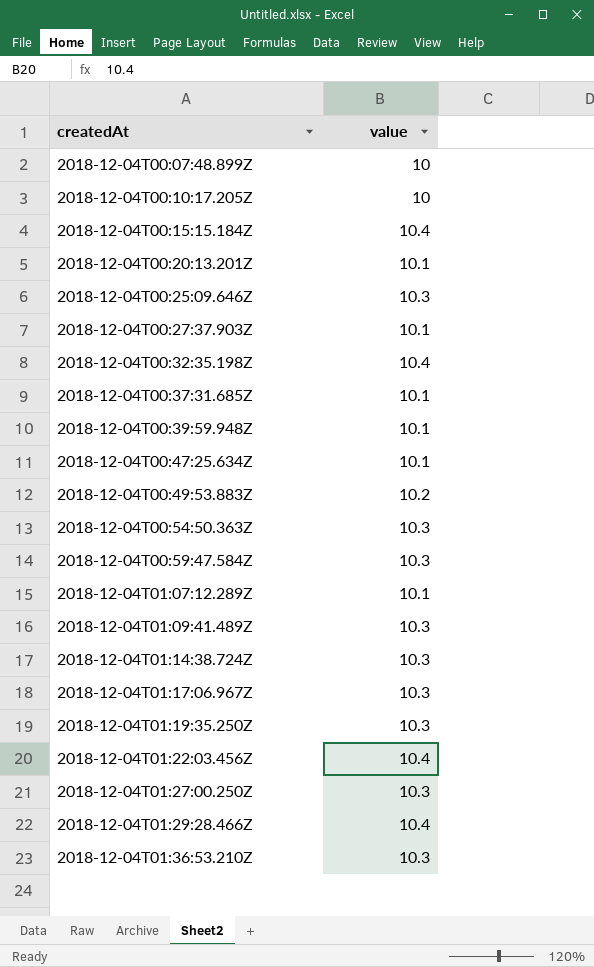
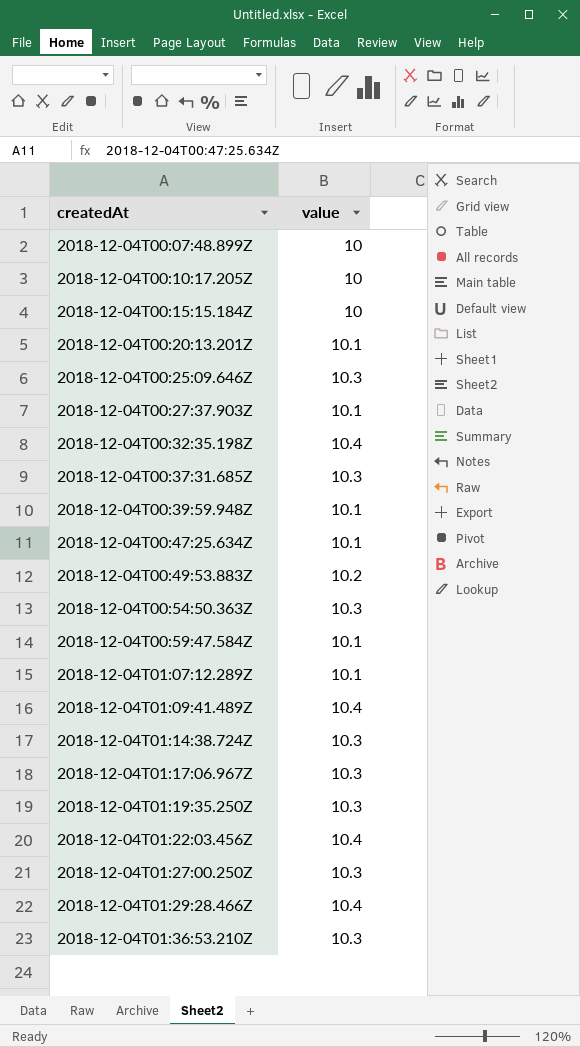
2018-12-04T00:15:15.184Z | value: 10.4 -> 10
2018-12-04T00:37:31.685Z | value: 10.1 -> 10.3
2018-12-04T00:59:47.584Z | value: 10.3 -> 10.1
2018-12-04T01:09:41.489Z | value: 10.3 -> 10.4

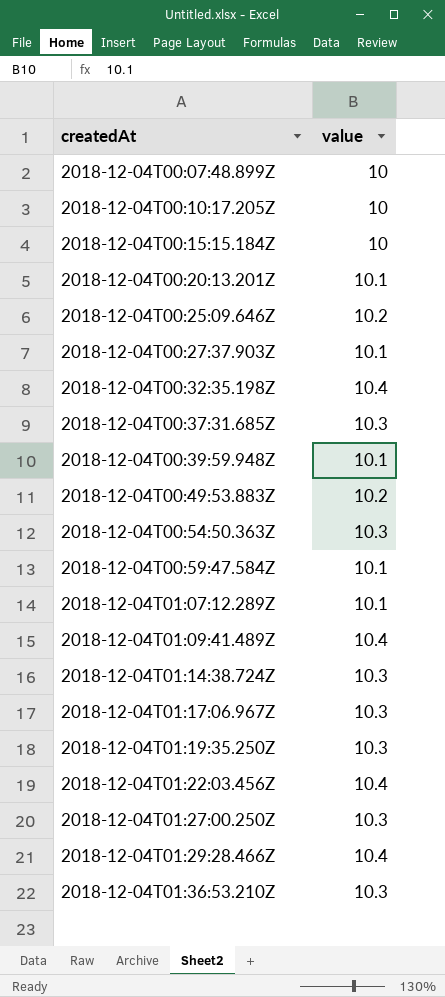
row 2018-12-04T00:47:25.634Z: 10.1 -> none
2018-12-04T00:25:09.646Z | value: 10.3 -> 10.2

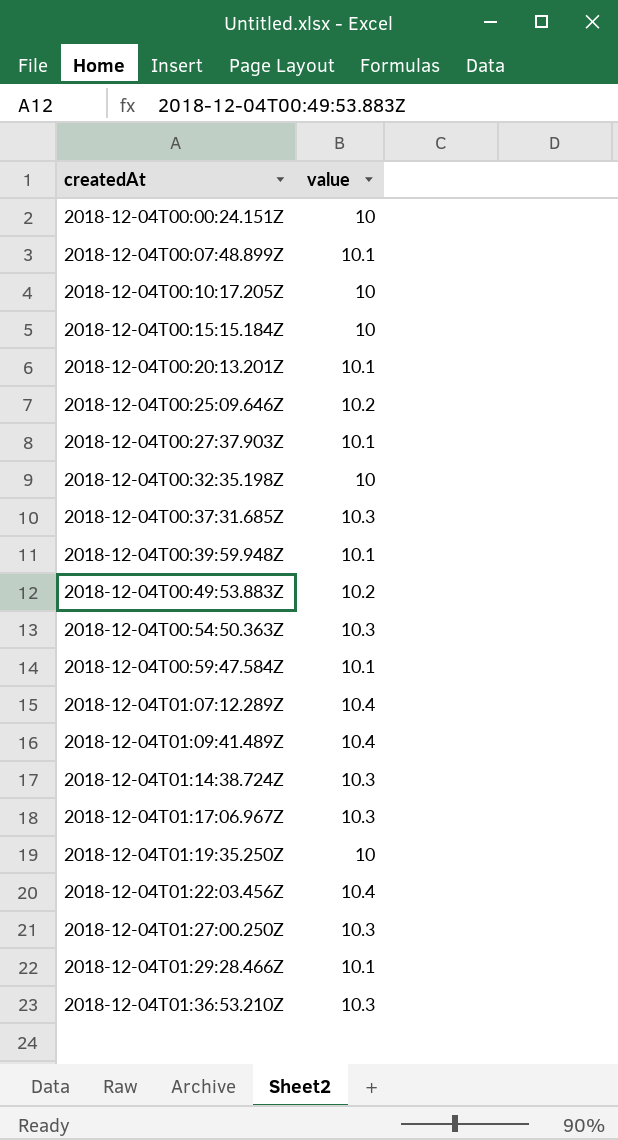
row 2018-12-04T00:00:24.151Z: none -> 10
2018-12-04T00:07:48.899Z | value: 10 -> 10.1
2018-12-04T00:32:35.198Z | value: 10.4 -> 10
2018-12-04T01:07:12.289Z | value: 10.1 -> 10.4
2018-12-04T01:19:35.250Z | value: 10.3 -> 10
2018-12-04T01:29:28.466Z | value: 10.4 -> 10.1

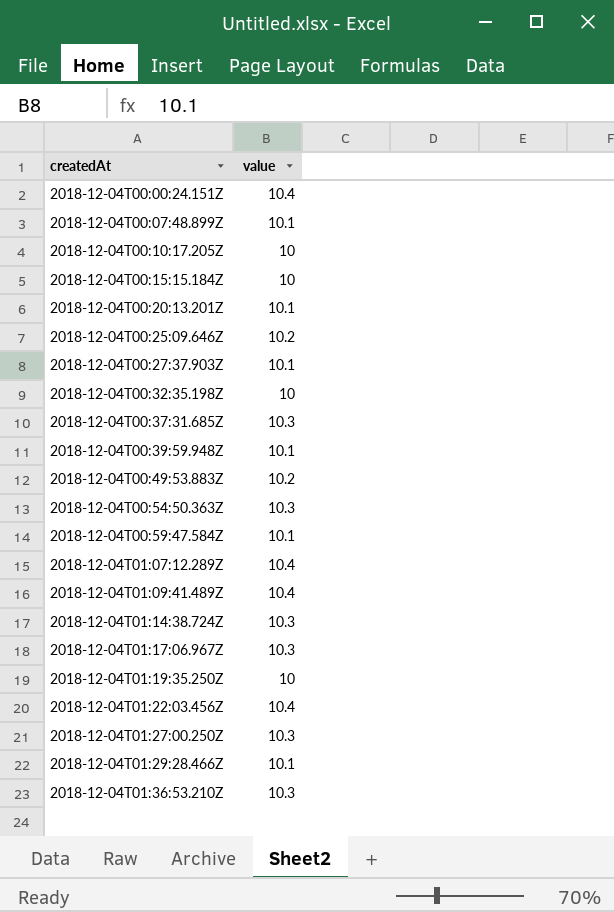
2018-12-04T00:00:24.151Z | value: 10 -> 10.4

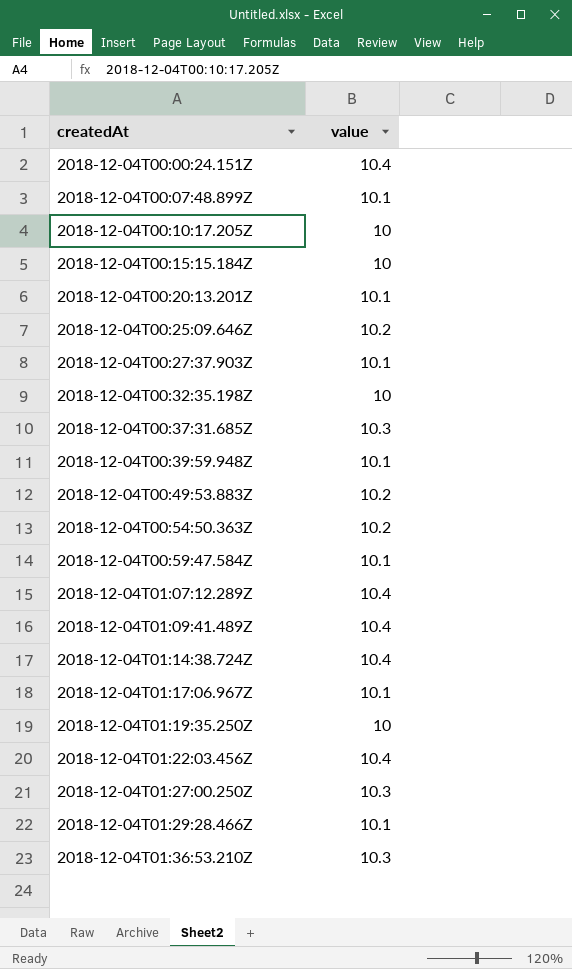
2018-12-04T00:54:50.363Z | value: 10.3 -> 10.2
2018-12-04T01:14:38.724Z | value: 10.3 -> 10.4
2018-12-04T01:17:06.967Z | value: 10.3 -> 10.1

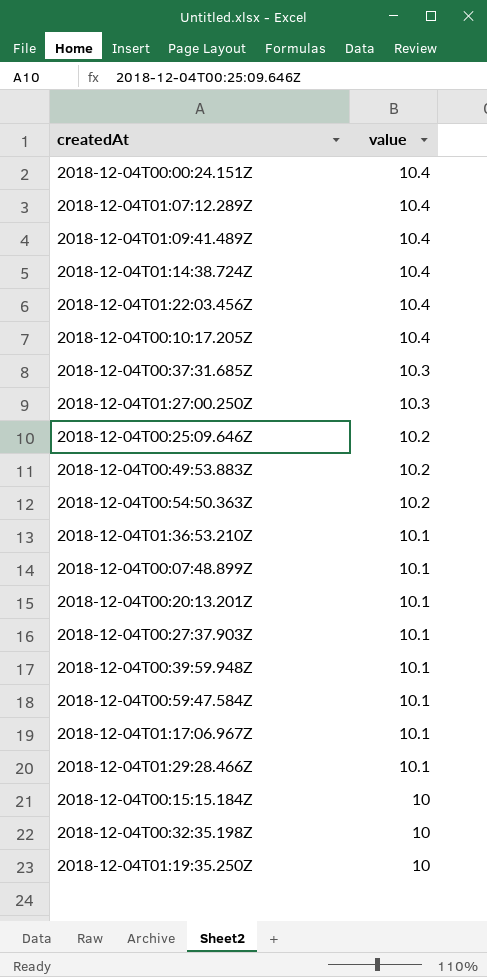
row order: createdAt ascending -> value descending
2018-12-04T00:10:17.205Z | value: 10 -> 10.4
2018-12-04T01:36:53.210Z | value: 10.3 -> 10.1

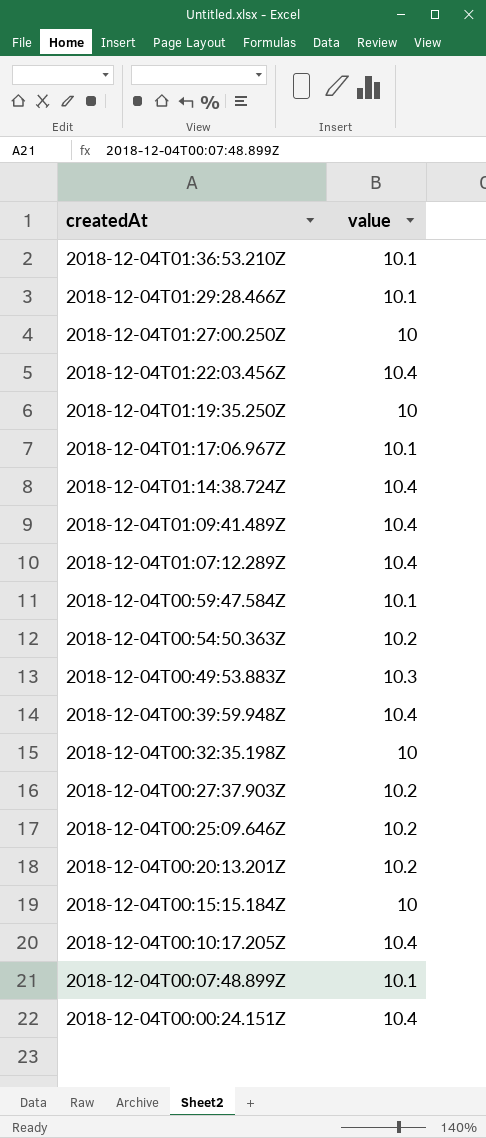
row order: value descending -> createdAt descending
row 2018-12-04T00:37:31.685Z: 10.3 -> none
2018-12-04T01:27:00.250Z | value: 10.3 -> 10
2018-12-04T00:49:53.883Z | value: 10.2 -> 10.3
2018-12-04T00:39:59.948Z | value: 10.1 -> 10.4
2018-12-04T00:27:37.903Z | value: 10.1 -> 10.2
2018-12-04T00:20:13.201Z | value: 10.1 -> 10.2

